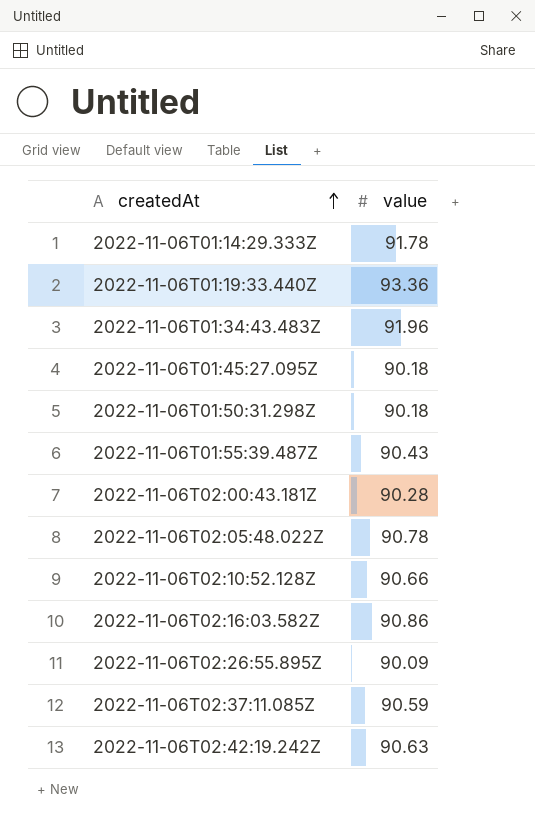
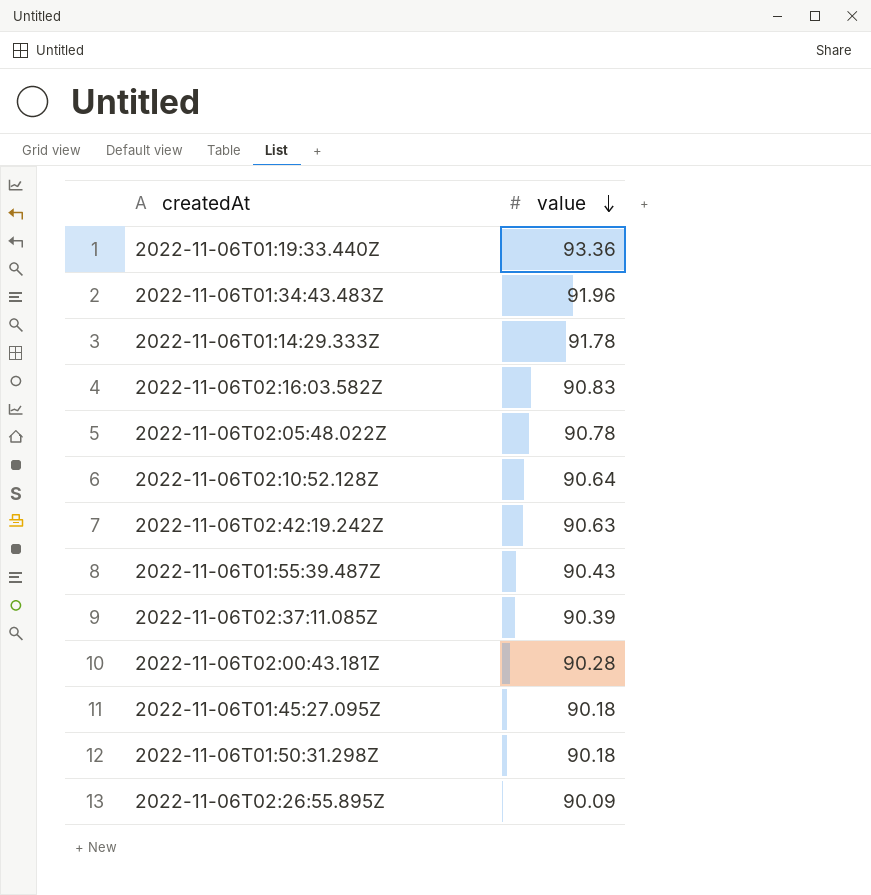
row order: createdAt ascending -> value descending
2022-11-06T02:16:03.582Z | value: 90.86 -> 90.83
2022-11-06T02:10:52.128Z | value: 90.66 -> 90.64
2022-11-06T02:37:11.085Z | value: 90.59 -> 90.39

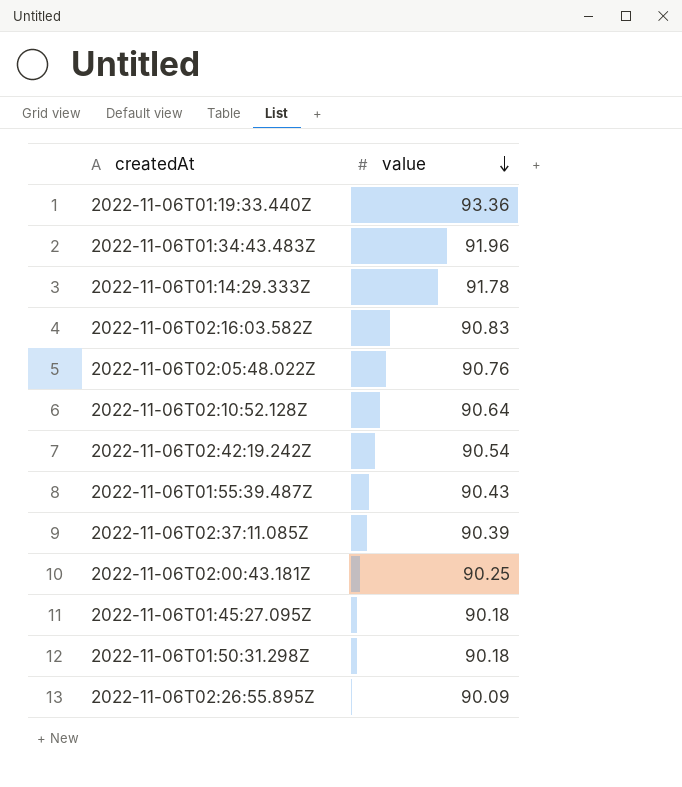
2022-11-06T02:05:48.022Z | value: 90.78 -> 90.76
2022-11-06T02:42:19.242Z | value: 90.63 -> 90.54
2022-11-06T02:00:43.181Z | value: 90.28 -> 90.25

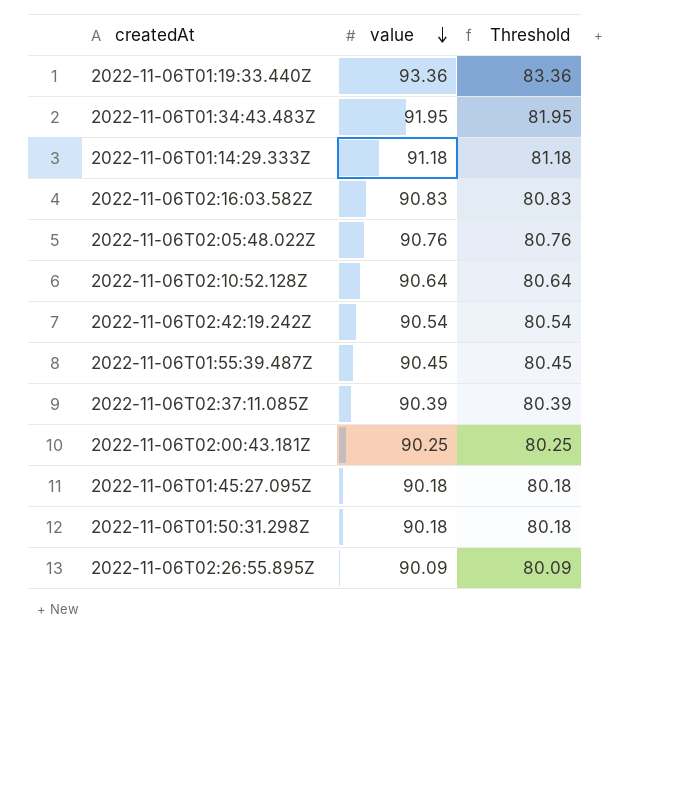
column Threshold | formula: none -> [value] - 10
2022-11-06T01:34:43.483Z | value: 91.96 -> 91.95
2022-11-06T01:14:29.333Z | value: 91.78 -> 91.18
2022-11-06T01:55:39.487Z | value: 90.43 -> 90.45

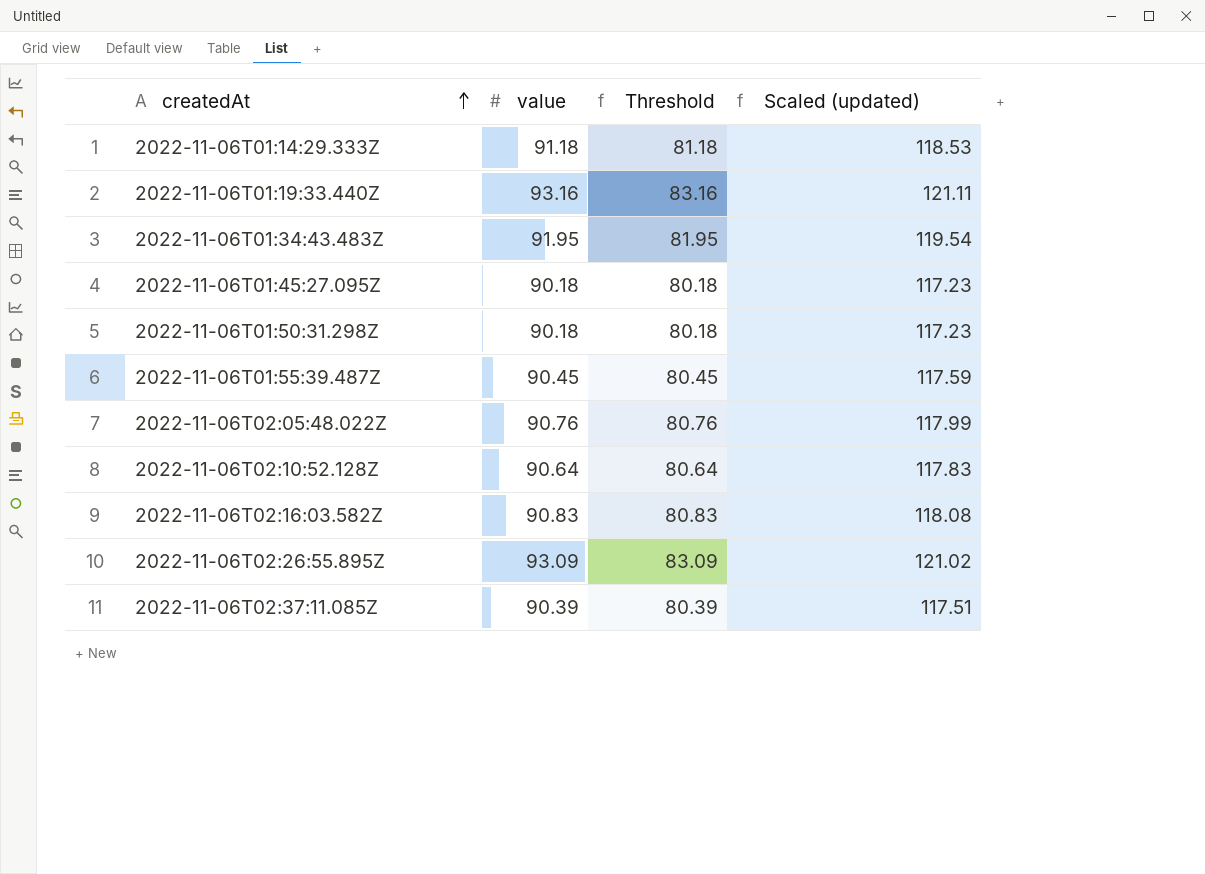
row order: value descending -> createdAt ascending
column Scaled (updated) | formula: none -> [value] * 1.3
row 2022-11-06T02:42:19.242Z: 90.54 | 80.54 -> none
row 2022-11-06T02:00:43.181Z: 90.25 | 80.25 -> none
2022-11-06T01:19:33.440Z | value: 93.36 -> 93.16
2022-11-06T01:19:33.440Z | Threshold: 83.36 -> 83.16
2022-11-06T02:26:55.895Z | value: 90.09 -> 93.09
2022-11-06T02:26:55.895Z | Threshold: 80.09 -> 83.09

